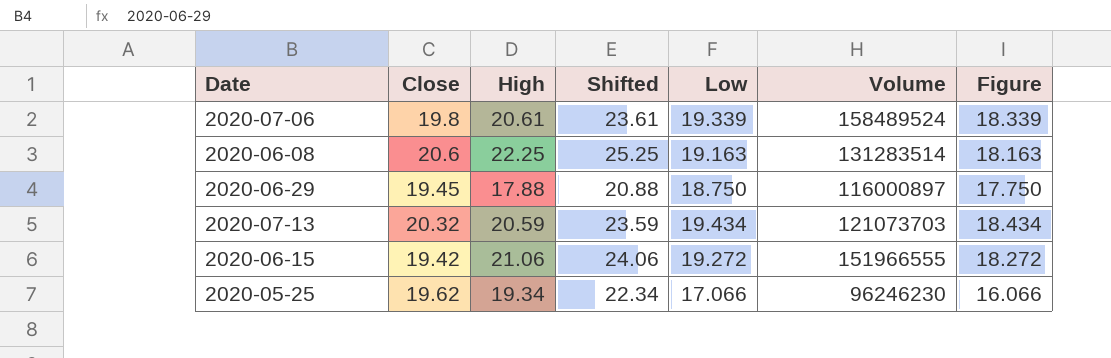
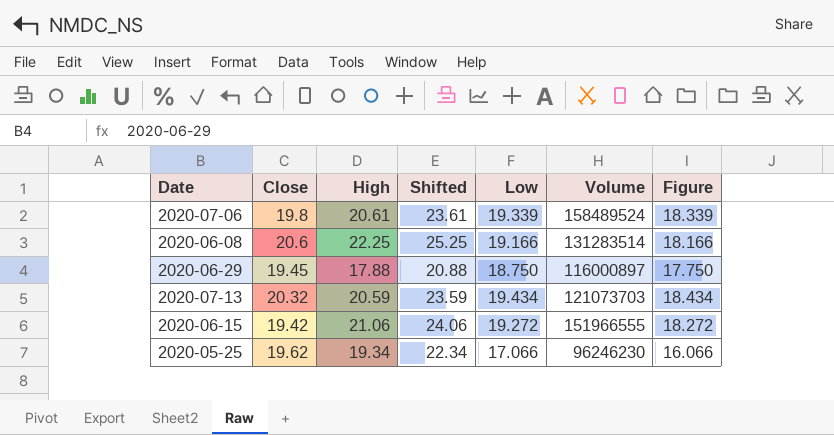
2020-06-08 | Low: 19.163 -> 19.166
2020-06-08 | Figure: 18.163 -> 18.166

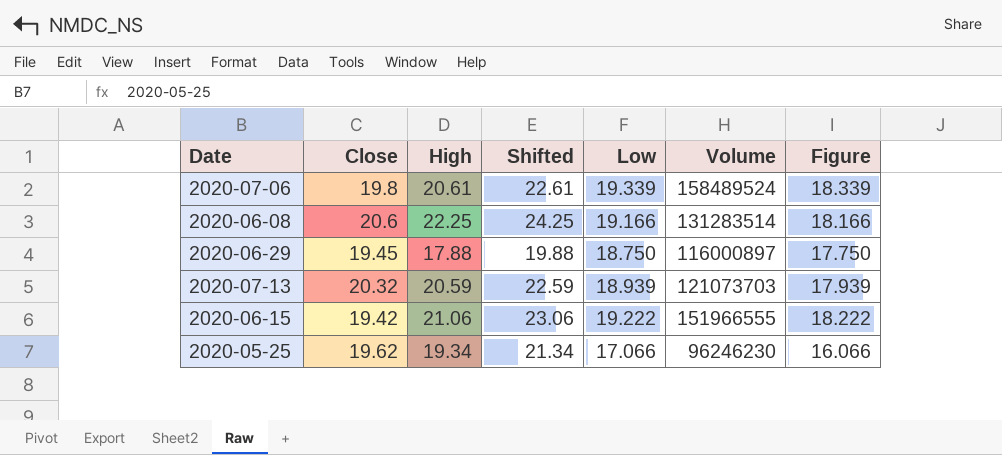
column Shifted | formula: [High] + 3 -> [High] + 2
2020-07-13 | Low: 19.434 -> 18.939
2020-07-13 | Figure: 18.434 -> 17.939
2020-06-15 | Low: 19.272 -> 19.222
2020-06-15 | Figure: 18.272 -> 18.222

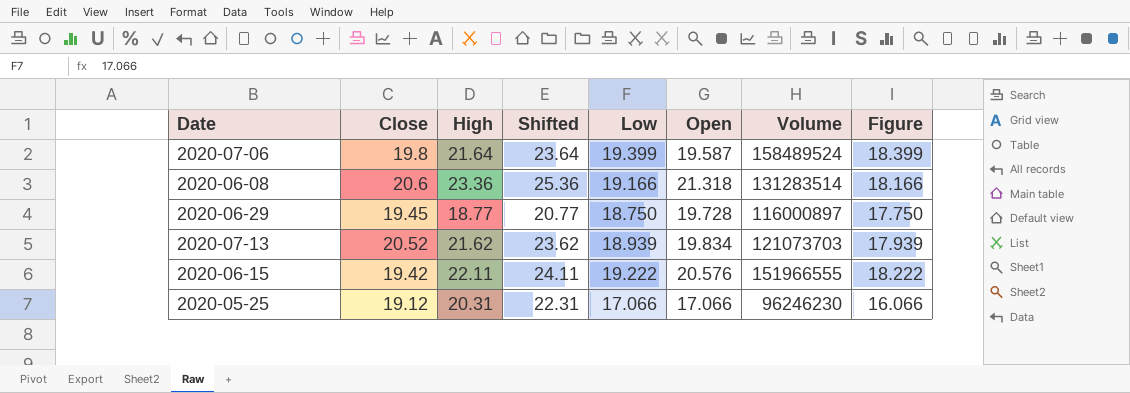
column Open | position: none -> 6
2020-07-06 | High: 20.61 -> 21.64
2020-07-06 | Shifted: 22.61 -> 23.64
2020-07-06 | Low: 19.339 -> 19.399
2020-07-06 | Figure: 18.339 -> 18.399
2020-06-08 | High: 22.25 -> 23.36
2020-06-08 | Shifted: 24.25 -> 25.36
2020-06-29 | High: 17.88 -> 18.77
2020-06-29 | Shifted: 19.88 -> 20.77
2020-07-13 | Close: 20.32 -> 20.52
2020-07-13 | High: 20.59 -> 21.62
2020-07-13 | Shifted: 22.59 -> 23.62
2020-06-15 | High: 21.06 -> 22.11
2020-06-15 | Shifted: 23.06 -> 24.11
2020-05-25 | Close: 19.62 -> 19.12
2020-05-25 | High: 19.34 -> 20.31
2020-05-25 | Shifted: 21.34 -> 22.31

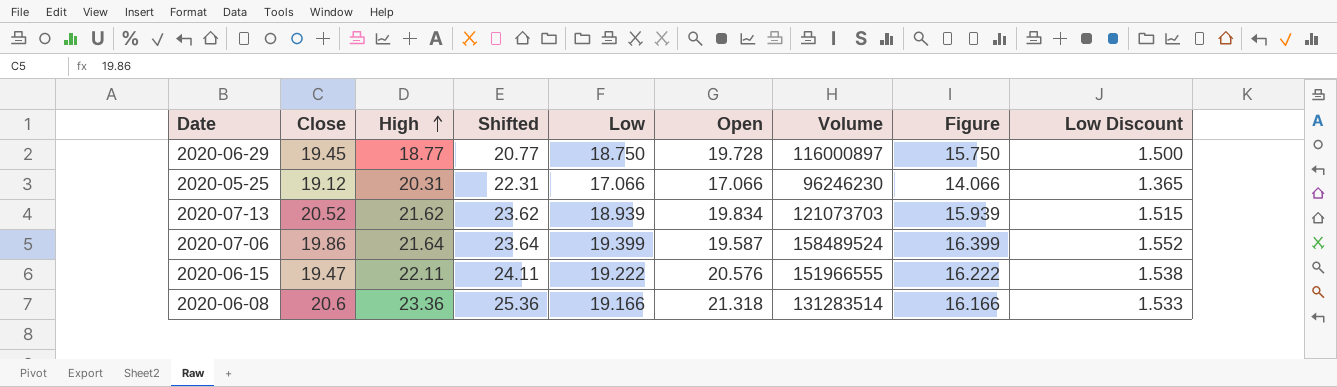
row order: none -> High ascending
column Figure | formula: [Low] - 1 -> [Low] - 3
column Low Discount | formula: none -> [Low] * 0.08
2020-07-06 | Close: 19.8 -> 19.86
2020-06-15 | Close: 19.42 -> 19.47

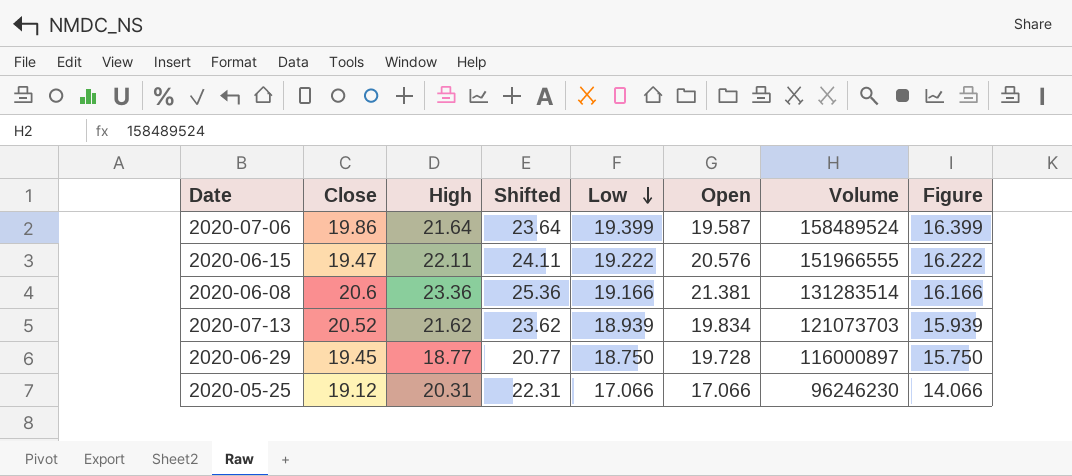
row order: High ascending -> Low descending
column Low Discount | formula: [Low] * 0.08 -> none
2020-06-08 | Open: 21.318 -> 21.381

